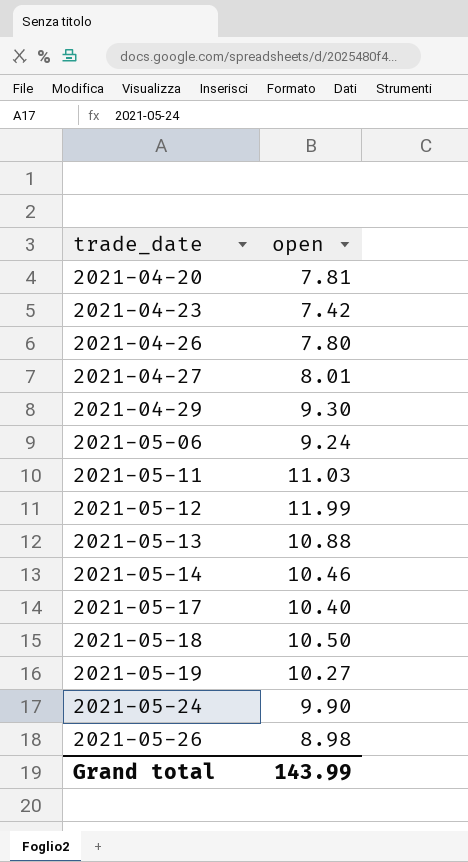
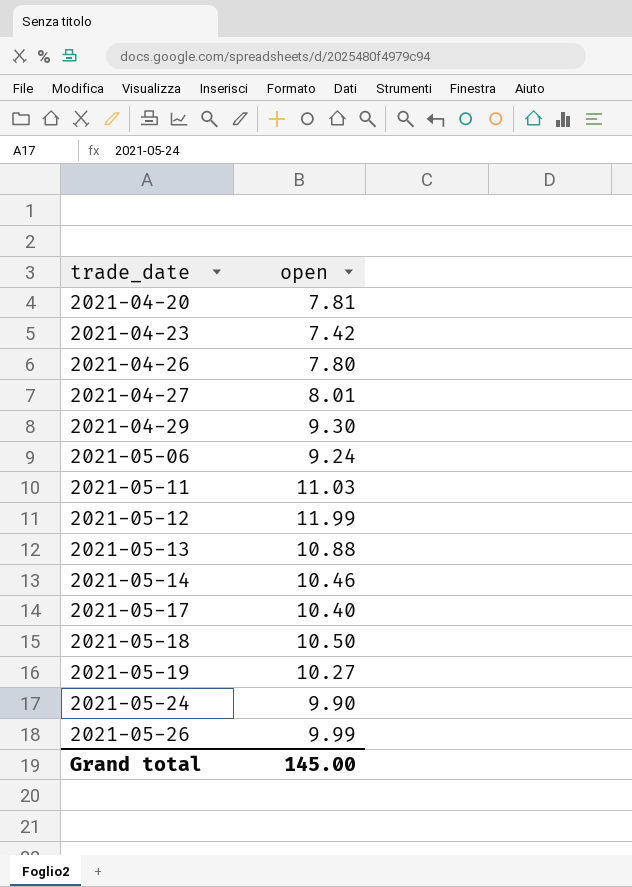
2021-05-26 | open: 8.98 -> 9.99
Grand total | open: 143.99 -> 145.00

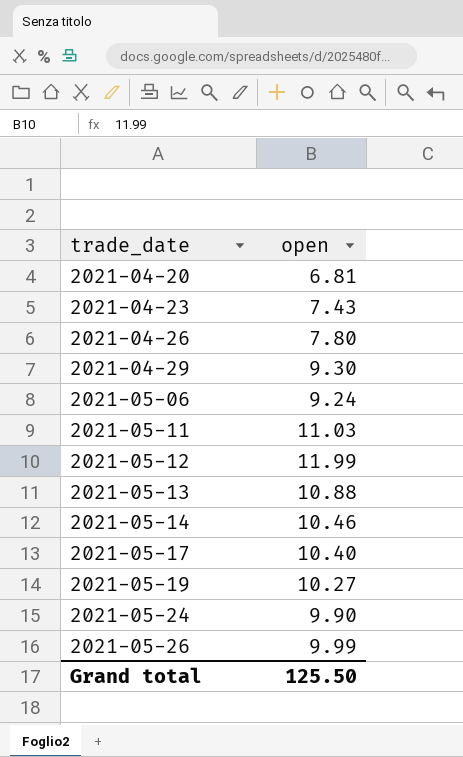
row 2021-04-27: 8.01 -> none
row 2021-05-18: 10.50 -> none
2021-04-20 | open: 7.81 -> 6.81
2021-04-23 | open: 7.42 -> 7.43
Grand total | open: 145.00 -> 125.50

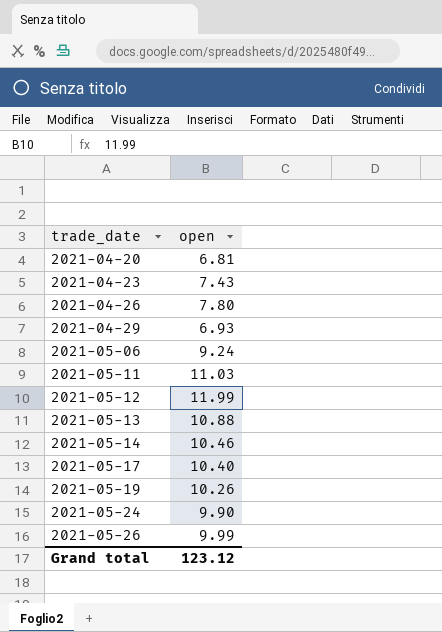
2021-04-29 | open: 9.30 -> 6.93
2021-05-19 | open: 10.27 -> 10.26
Grand total | open: 125.50 -> 123.12

